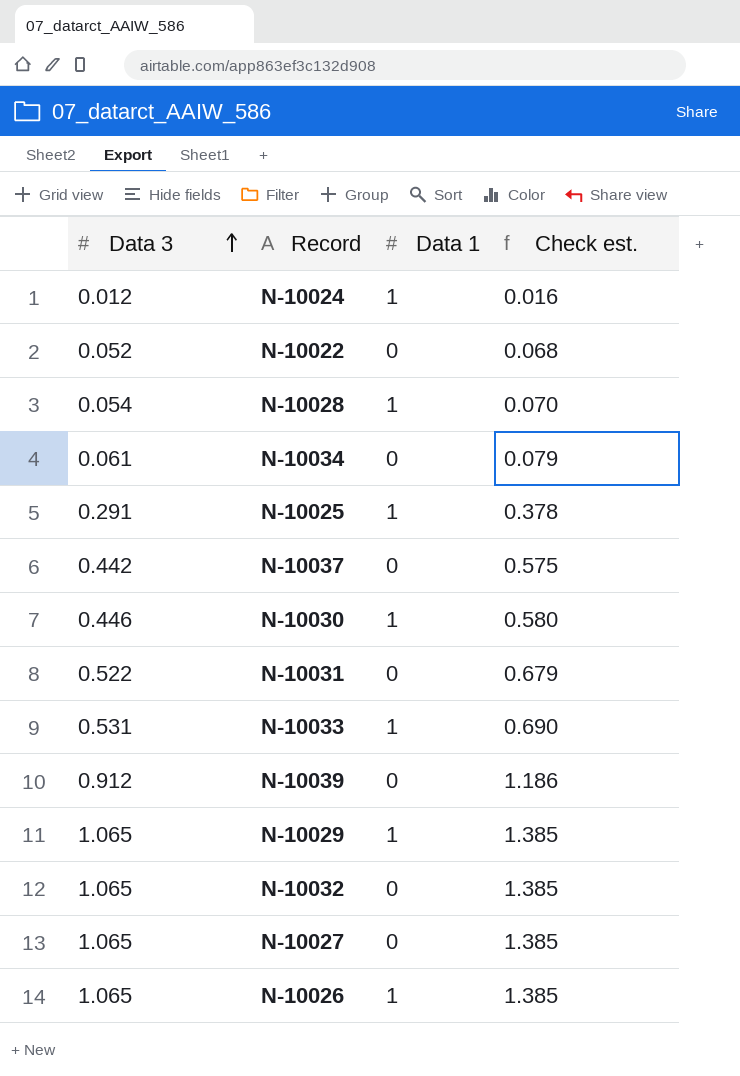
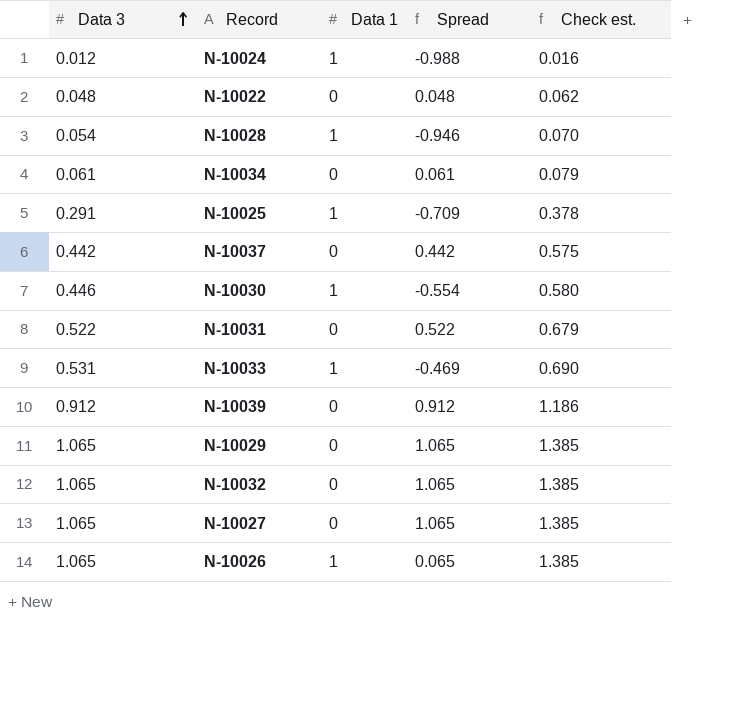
column Spread | formula: none -> [Data 3] - [Data 1]
N-10022 | Data 3: 0.052 -> 0.048
N-10022 | Check est.: 0.068 -> 0.062
N-10029 | Data 1: 1 -> 0

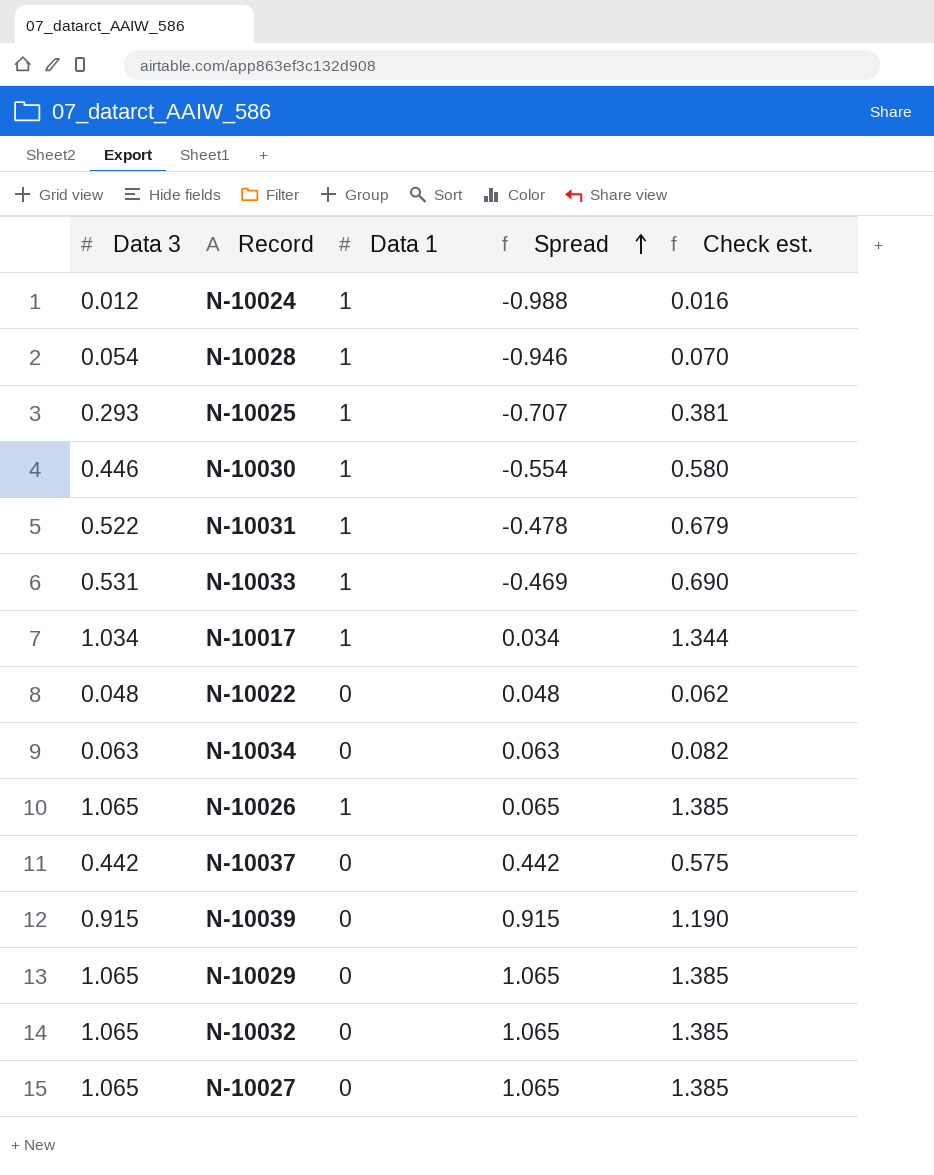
row order: Data 3 ascending -> Spread ascending
N-10025 | Data 3: 0.291 -> 0.293
N-10025 | Spread: -0.709 -> -0.707
N-10025 | Check est.: 0.378 -> 0.381
N-10031 | Data 1: 0 -> 1
N-10031 | Spread: 0.522 -> -0.478
row N-10017: none -> 1.034 | 1 | 0.034 | 1.344
N-10034 | Data 3: 0.061 -> 0.063
N-10034 | Spread: 0.061 -> 0.063
N-10034 | Check est.: 0.079 -> 0.082
N-10039 | Data 3: 0.912 -> 0.915
N-10039 | Spread: 0.912 -> 0.915
N-10039 | Check est.: 1.186 -> 1.190

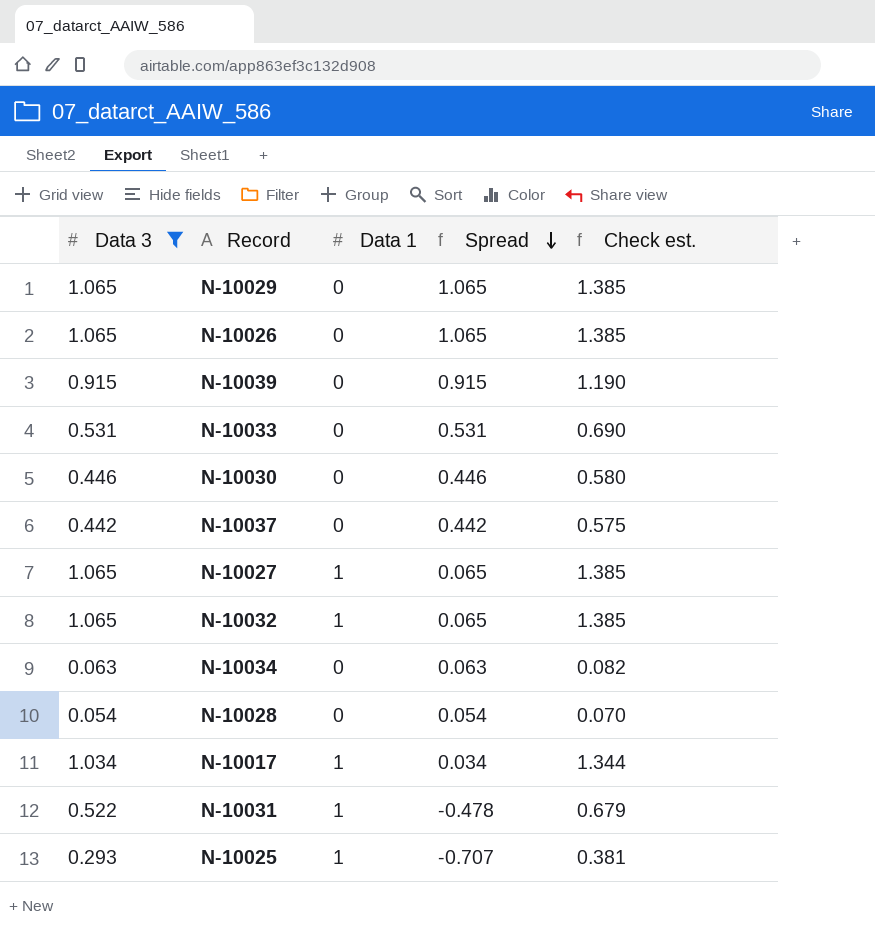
filter: none -> Data 3 >= 0.054
row order: Spread ascending -> Spread descending
N-10026 | Data 1: 1 -> 0
N-10026 | Spread: 0.065 -> 1.065
N-10033 | Data 1: 1 -> 0
N-10033 | Spread: -0.469 -> 0.531
N-10030 | Data 1: 1 -> 0
N-10030 | Spread: -0.554 -> 0.446
N-10027 | Data 1: 0 -> 1
N-10027 | Spread: 1.065 -> 0.065
N-10032 | Data 1: 0 -> 1
N-10032 | Spread: 1.065 -> 0.065
N-10028 | Data 1: 1 -> 0
N-10028 | Spread: -0.946 -> 0.054

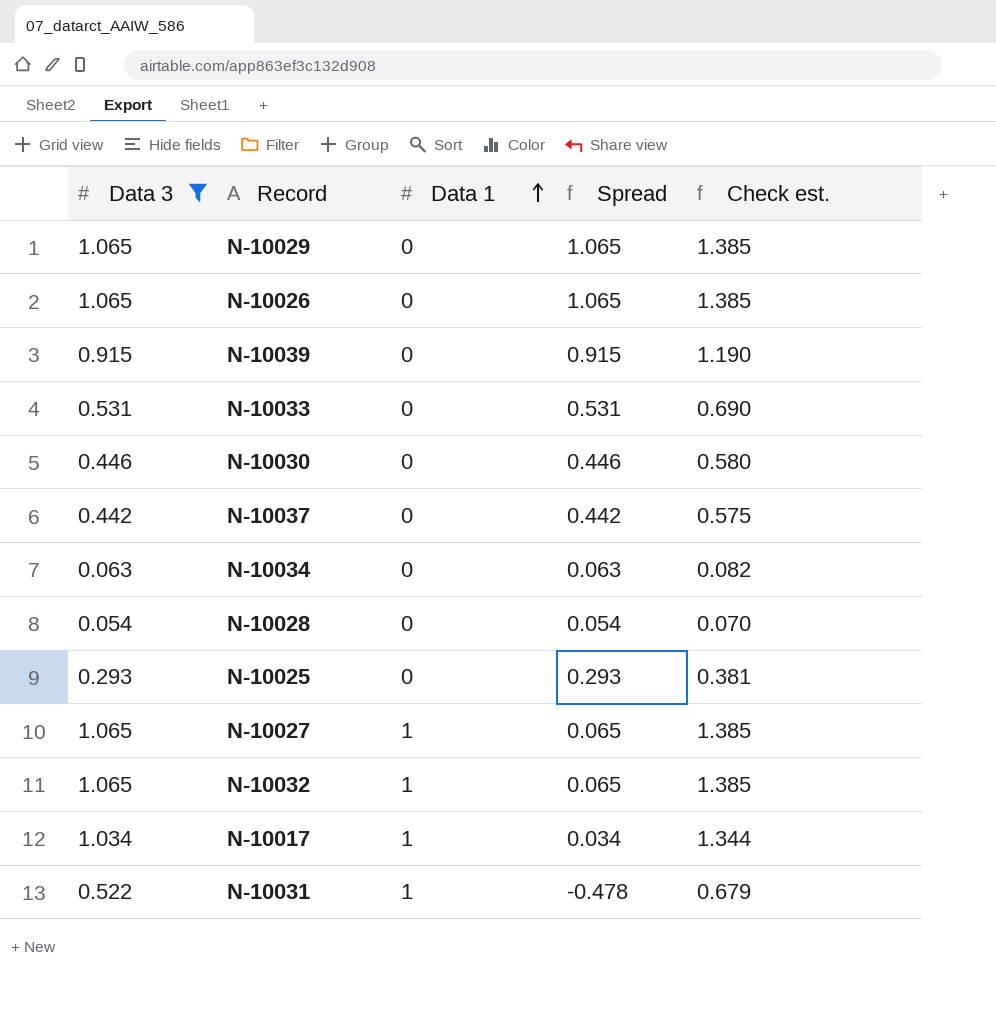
row order: Spread descending -> Data 1 ascending
N-10025 | Data 1: 1 -> 0
N-10025 | Spread: -0.707 -> 0.293

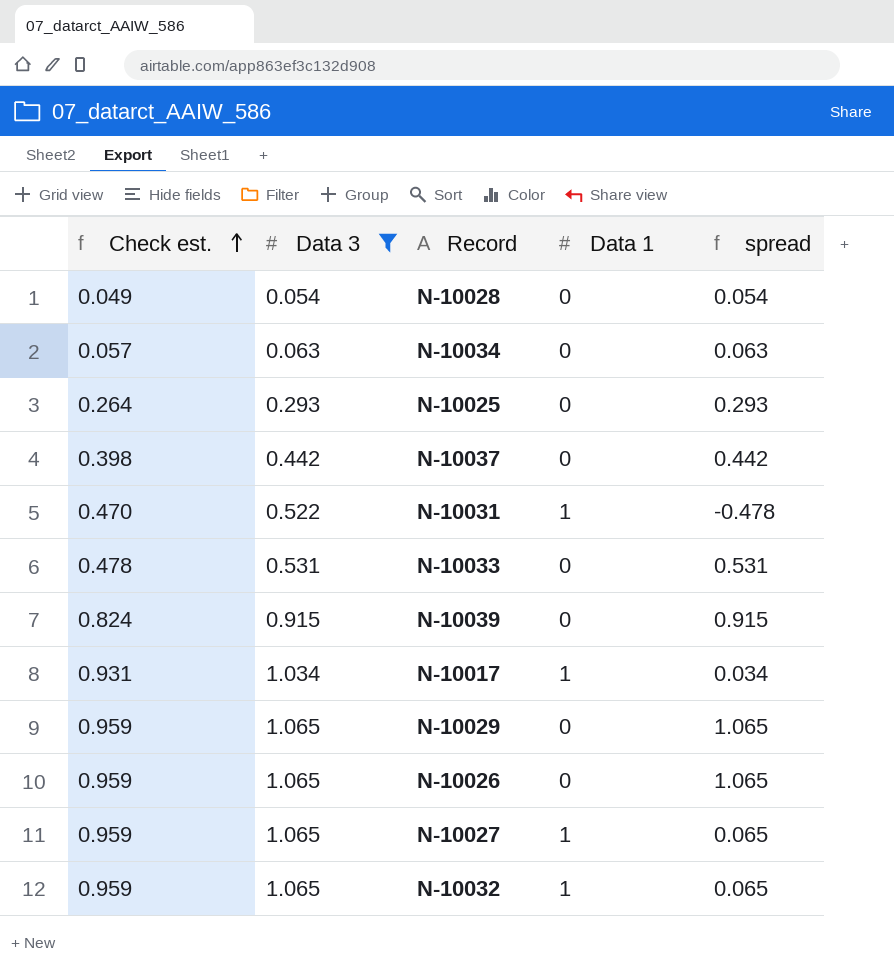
row order: Data 1 ascending -> Check est. ascending
column Check est. | formula: [Data 3] * 1.3 -> [Data 3] * 0.9
column Check est. | position: 5 -> 1
column name: Spread -> spread
row N-10030: 0.446 | 0 | 0.446 | 0.580 -> none

